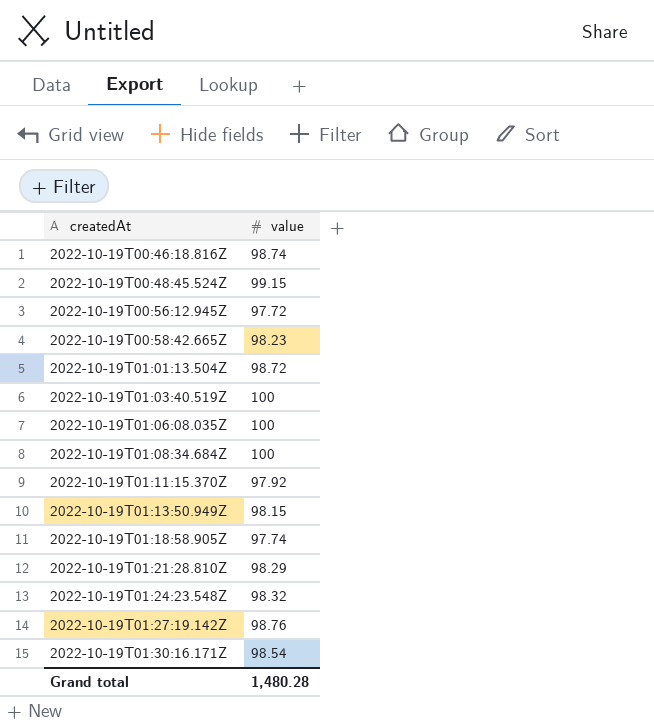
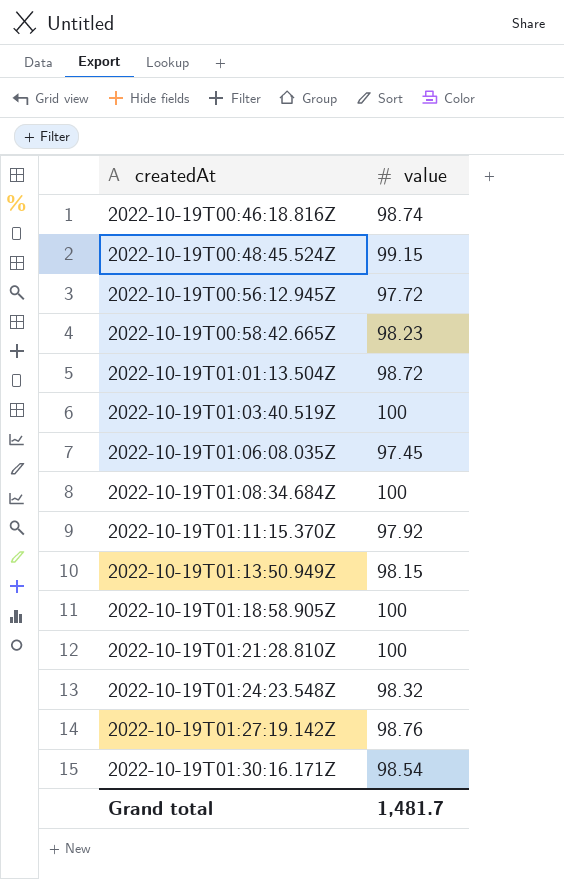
2022-10-19T01:06:08.035Z | value: 100 -> 97.45
2022-10-19T01:18:58.905Z | value: 97.74 -> 100
2022-10-19T01:21:28.810Z | value: 98.29 -> 100
Grand total | value: 1,480.28 -> 1,481.7

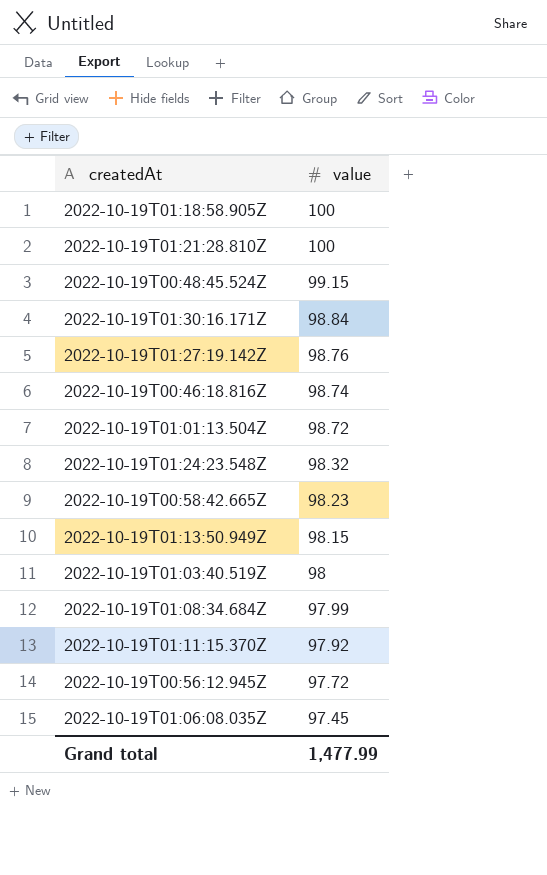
row order: createdAt ascending -> value descending
2022-10-19T01:30:16.171Z | value: 98.54 -> 98.84
2022-10-19T01:03:40.519Z | value: 100 -> 98
2022-10-19T01:08:34.684Z | value: 100 -> 97.99
Grand total | value: 1,481.7 -> 1,477.99

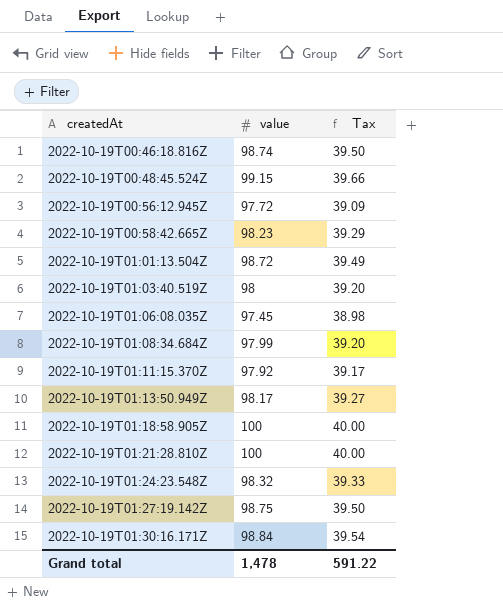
row order: value descending -> createdAt ascending
column Tax | formula: none -> [value] * 0.4
2022-10-19T01:13:50.949Z | value: 98.15 -> 98.17
2022-10-19T01:27:19.142Z | value: 98.76 -> 98.75
Grand total | value: 1,477.99 -> 1,478

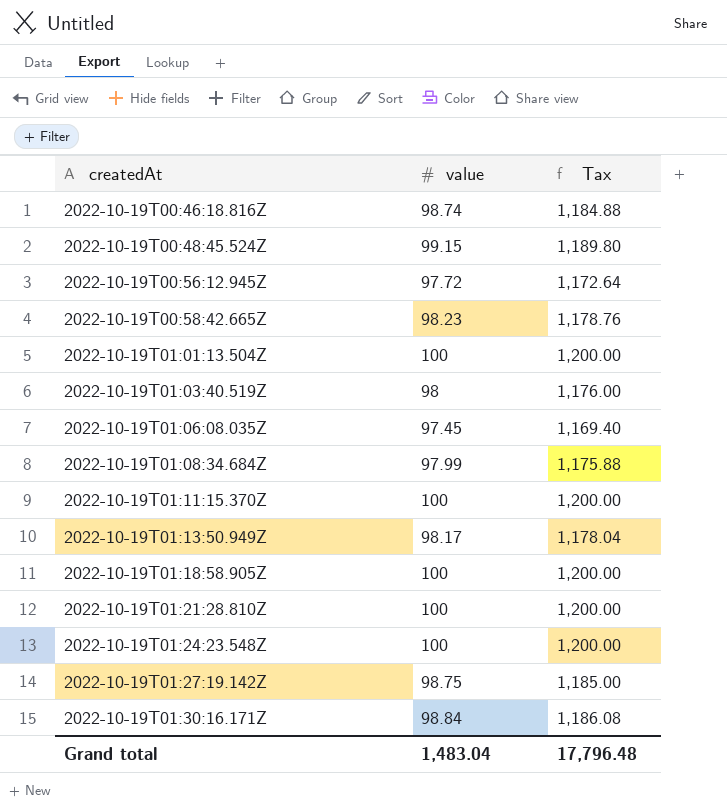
column Tax | formula: [value] * 0.4 -> [value] * 12
2022-10-19T01:01:13.504Z | value: 98.72 -> 100
2022-10-19T01:11:15.370Z | value: 97.92 -> 100
2022-10-19T01:24:23.548Z | value: 98.32 -> 100
Grand total | value: 1,478 -> 1,483.04
Grand total | Tax: 591.22 -> 17,796.48

